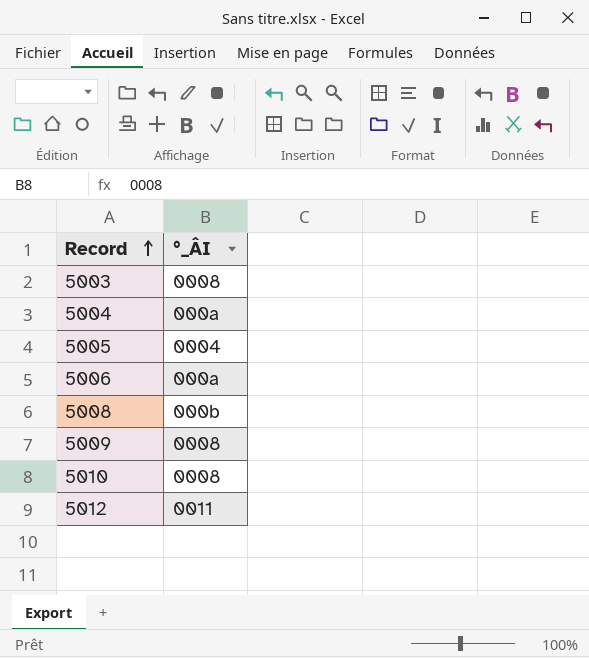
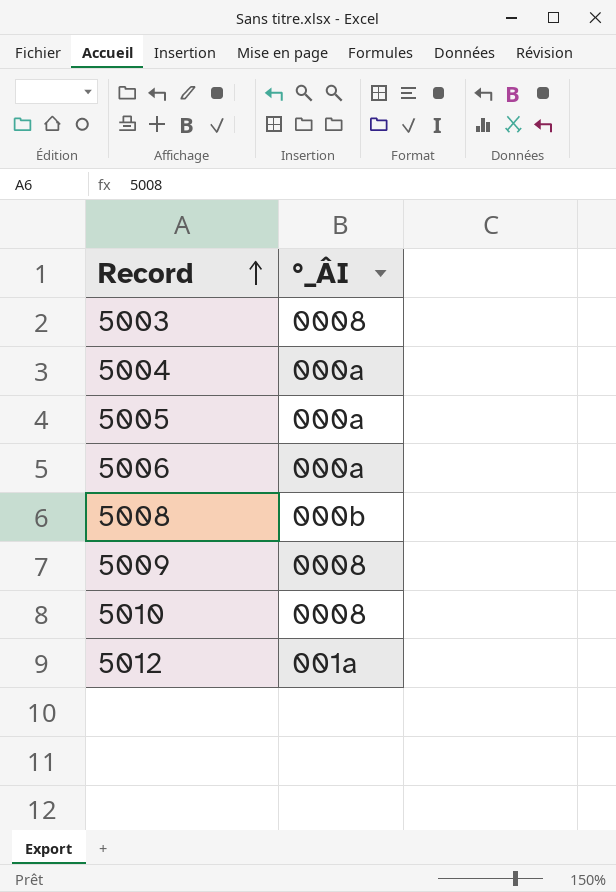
5005 | °_ÂI: 0004 -> 000a
5012 | °_ÂI: 0011 -> 001a

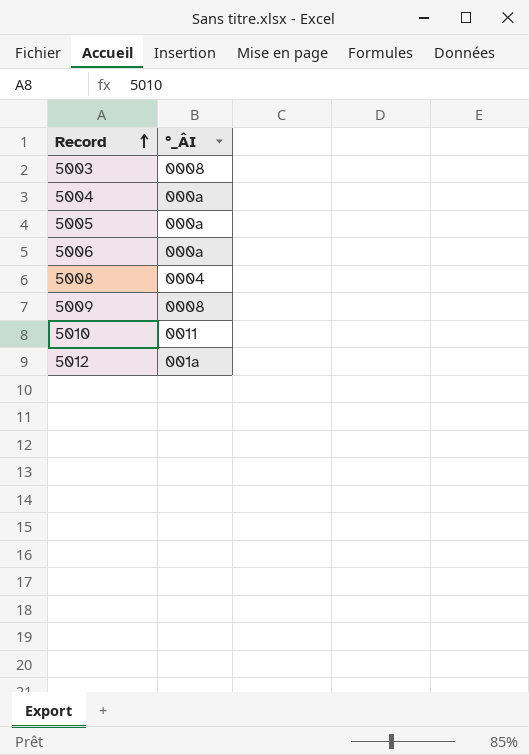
5008 | °_ÂI: 000b -> 0004
5010 | °_ÂI: 0008 -> 0011

